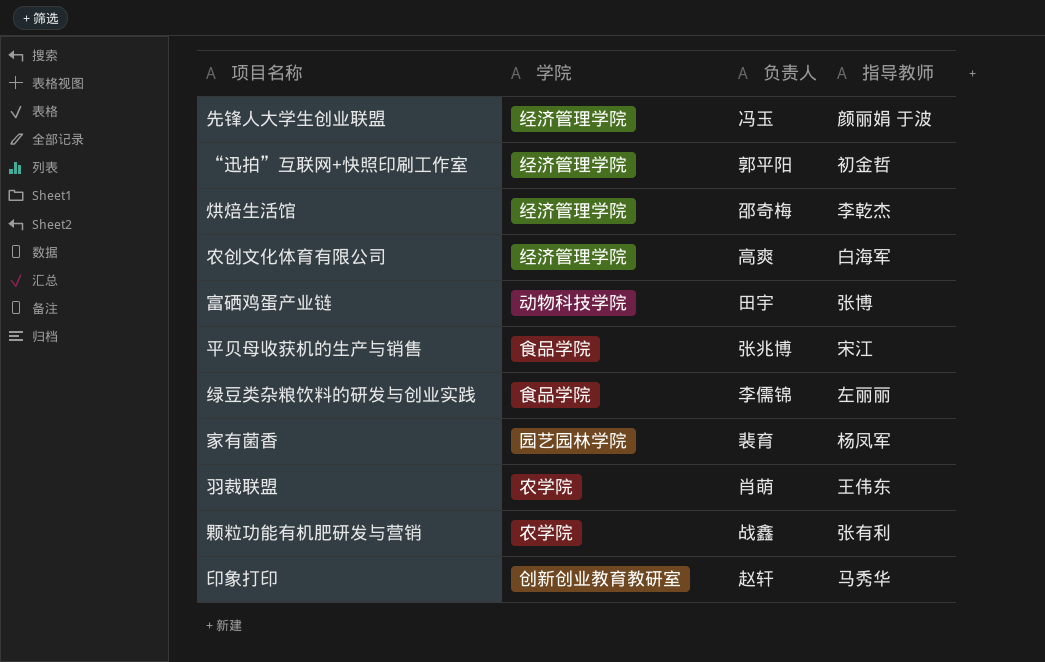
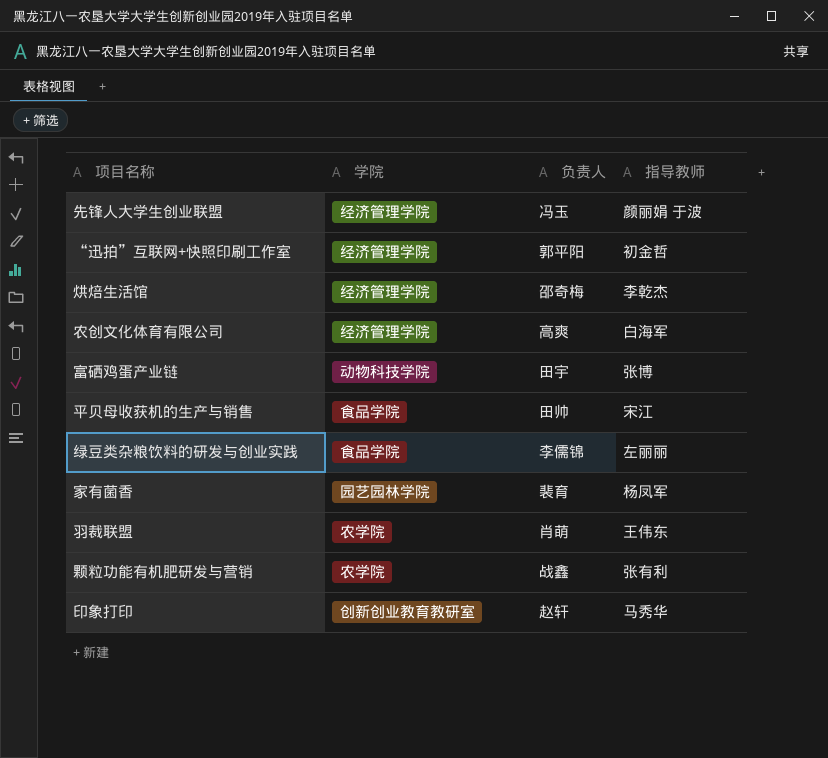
平贝母收获机的生产与销售 | 负责人: 张兆博 -> 田帅

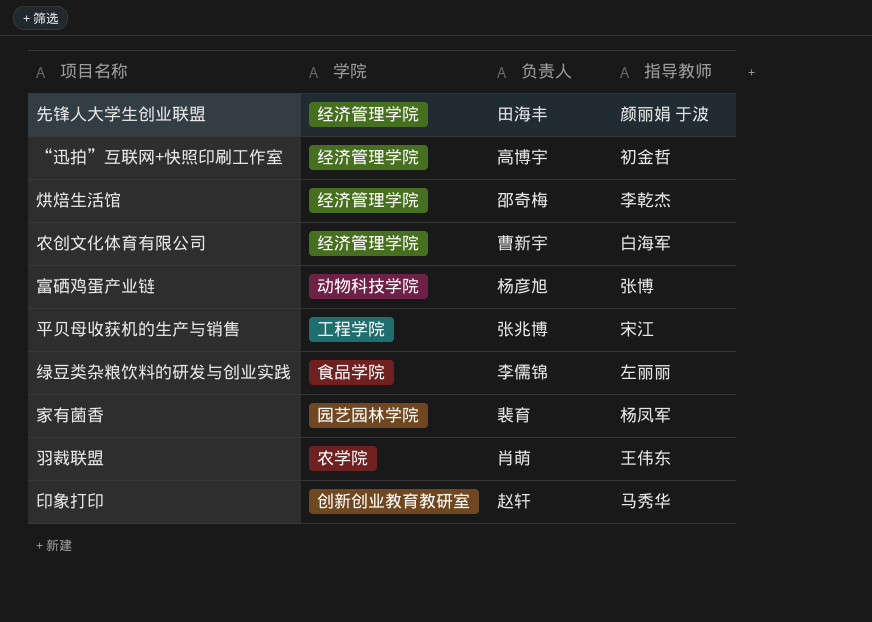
row 颗粒功能有机肥研发与营销: 农学院 | 战鑫 | 张有利 -> none
先锋人大学生创业联盟 | 负责人: 冯玉 -> 田海丰
“迅拍”互联网+快照印刷工作室 | 负责人: 郭平阳 -> 高博宇
农创文化体育有限公司 | 负责人: 高爽 -> 曹新宇
富硒鸡蛋产业链 | 负责人: 田宇 -> 杨彦旭
平贝母收获机的生产与销售 | 学院: 食品学院 -> 工程学院
平贝母收获机的生产与销售 | 负责人: 田帅 -> 张兆博

